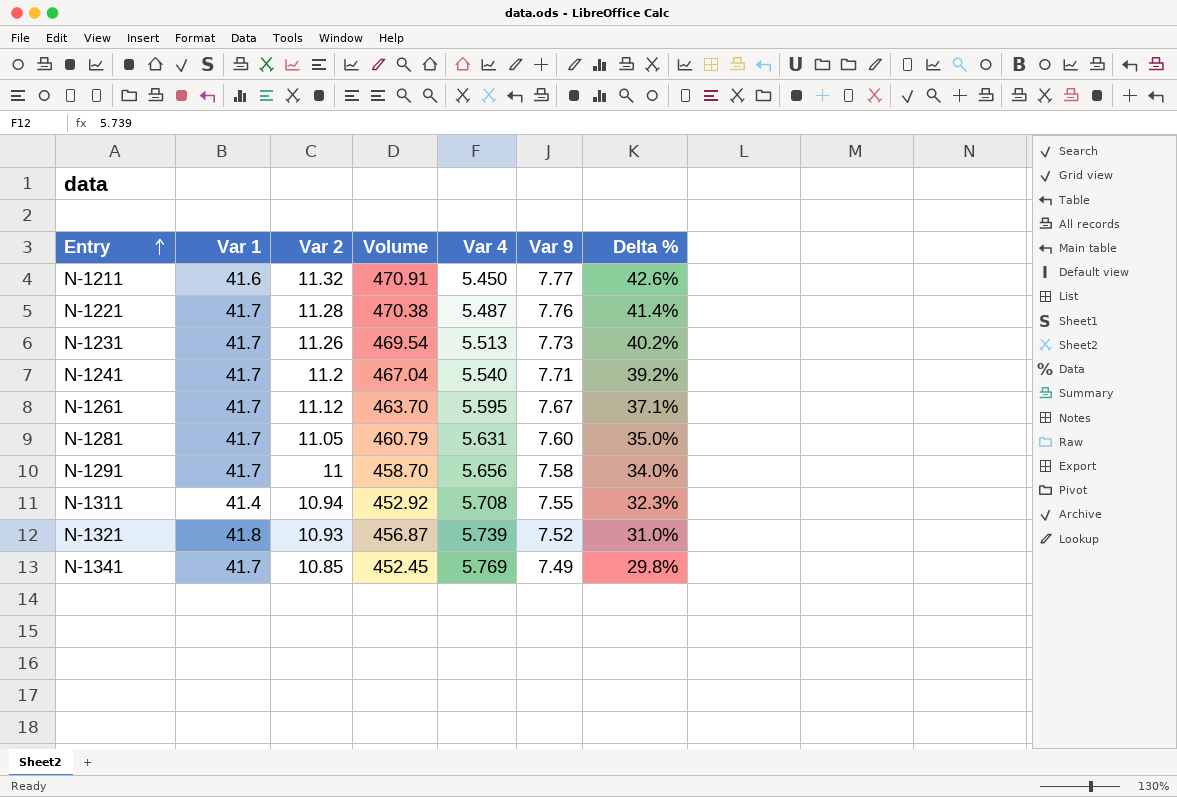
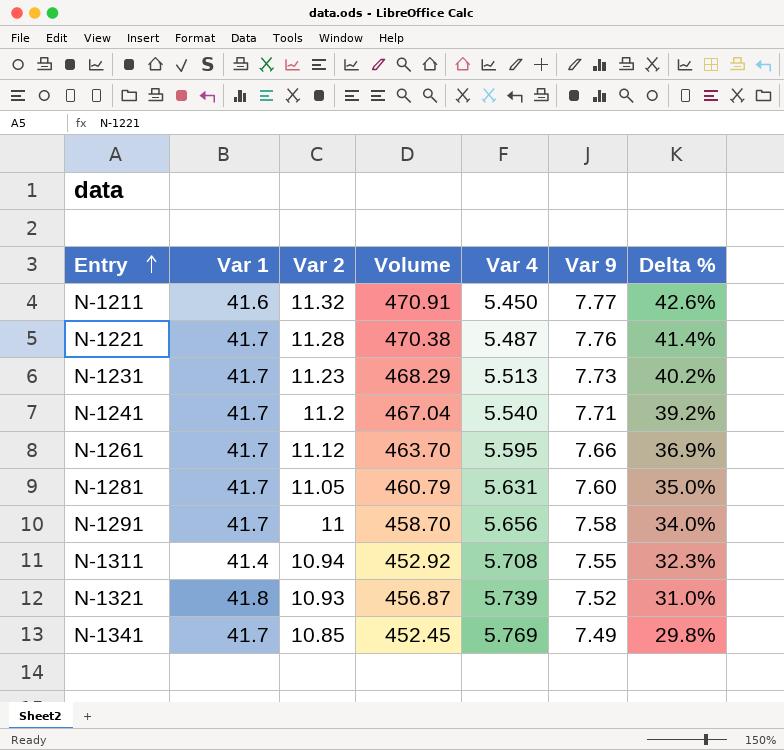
N-1231 | Var 2: 11.26 -> 11.23
N-1231 | Volume: 469.54 -> 468.29
N-1261 | Var 9: 7.67 -> 7.66
N-1261 | Delta %: 37.1% -> 36.9%

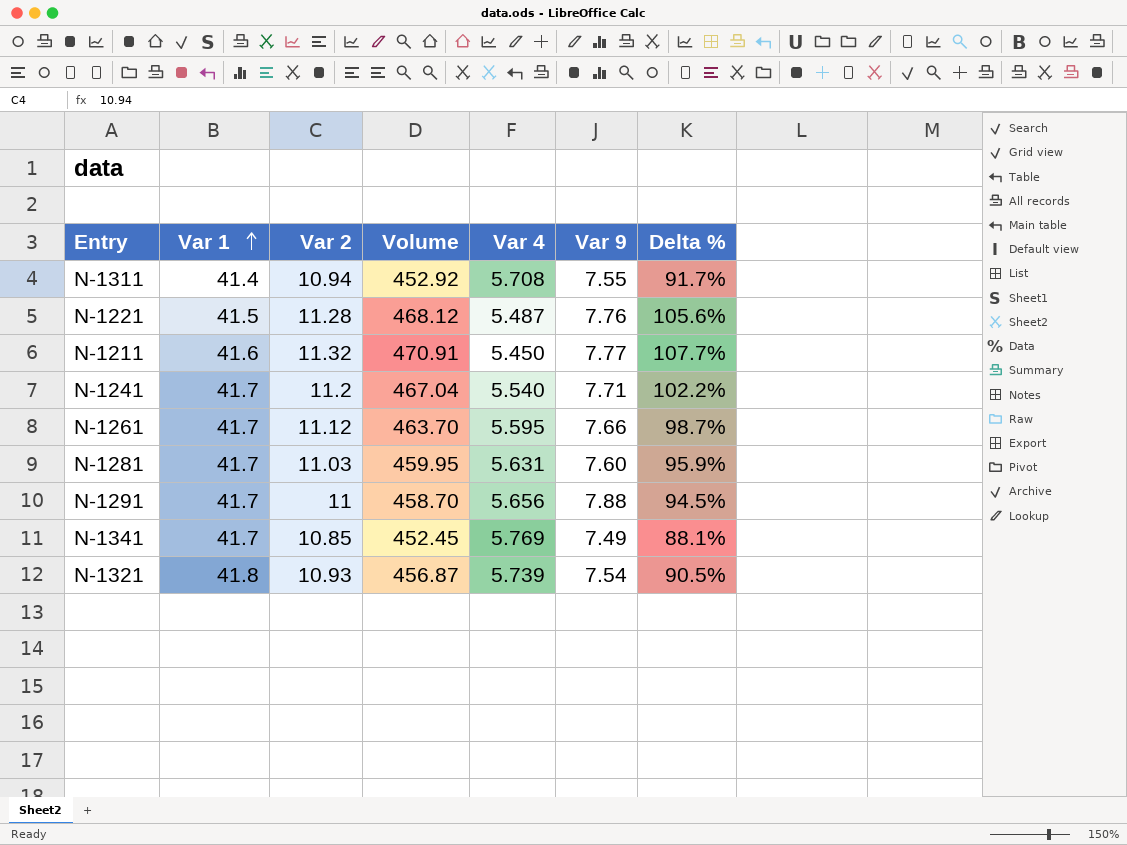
row order: Entry ascending -> Var 1 ascending
column Delta % | formula: ([Var 9] - [Var 4]) / [Var 4] -> ([Var 2] - [Var 4]) / [Var 4]
row N-1231: 41.7 | 11.23 | 468.29 | 5.513 | 7.73 | 40.2% -> none
N-1221 | Var 1: 41.7 -> 41.5
N-1221 | Volume: 470.38 -> 468.12
N-1281 | Var 2: 11.05 -> 11.03
N-1281 | Volume: 460.79 -> 459.95
N-1291 | Var 9: 7.58 -> 7.88
N-1321 | Var 9: 7.52 -> 7.54

